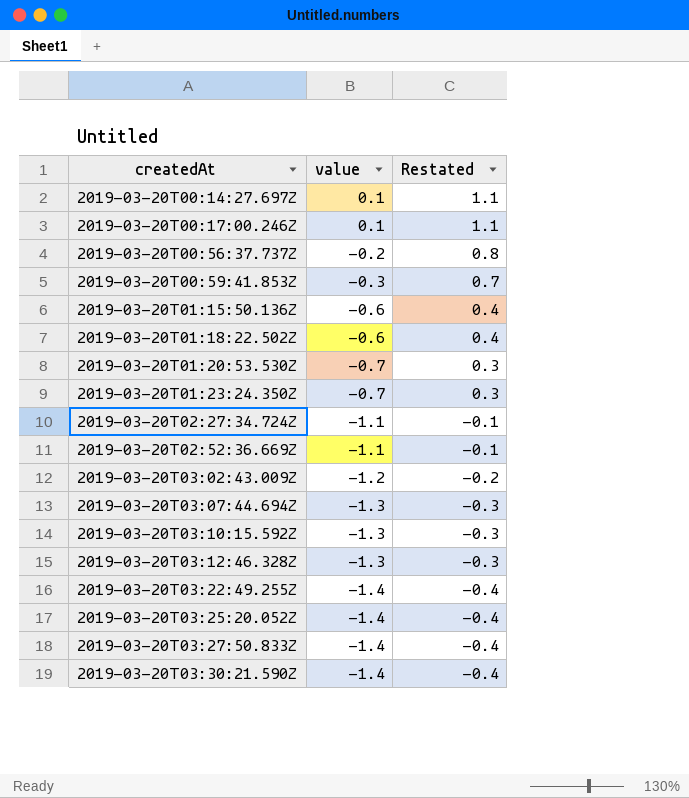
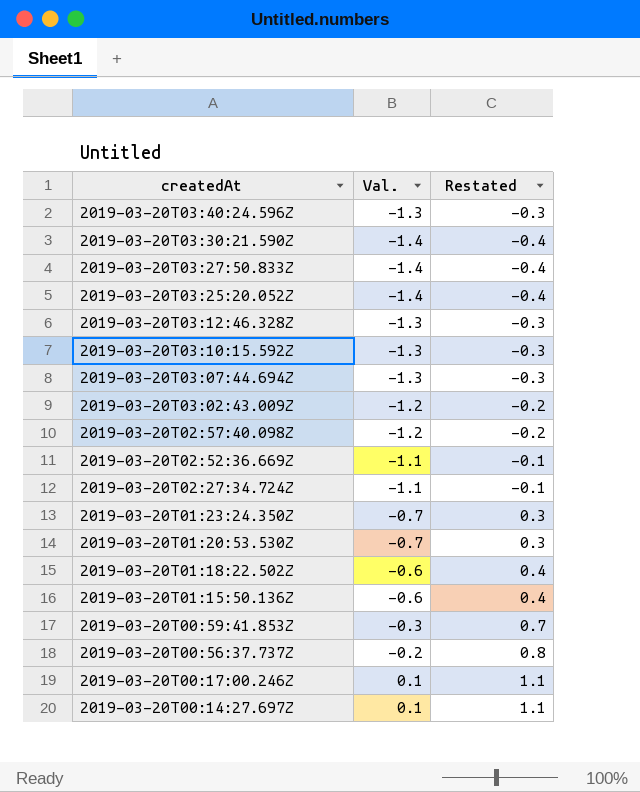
row order: createdAt ascending -> createdAt descending
column name: value -> Val.
row 2019-03-20T03:22:49.255Z: -1.4 | -0.4 -> none
row 2019-03-20T03:40:24.596Z: none -> -1.3 | -0.3
row 2019-03-20T02:57:40.098Z: none -> -1.2 | -0.2

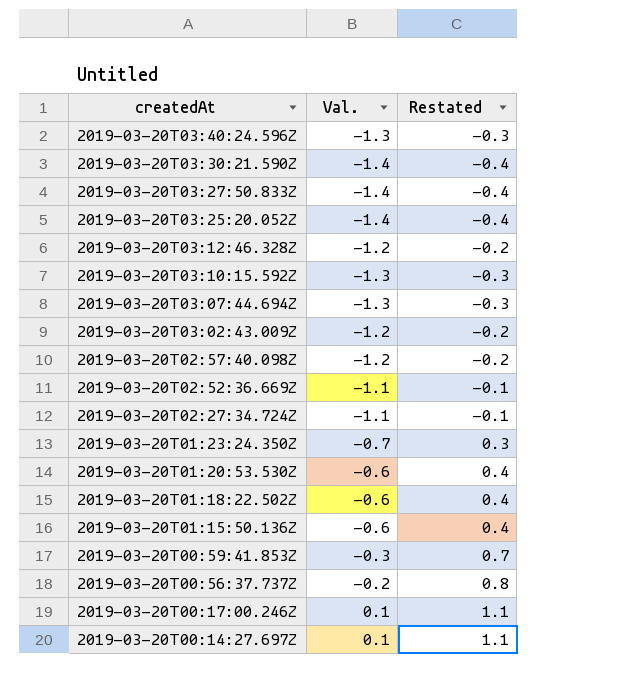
2019-03-20T03:12:46.328Z | Val.: -1.3 -> -1.2
2019-03-20T03:12:46.328Z | Restated: -0.3 -> -0.2
2019-03-20T01:20:53.530Z | Val.: -0.7 -> -0.6
2019-03-20T01:20:53.530Z | Restated: 0.3 -> 0.4

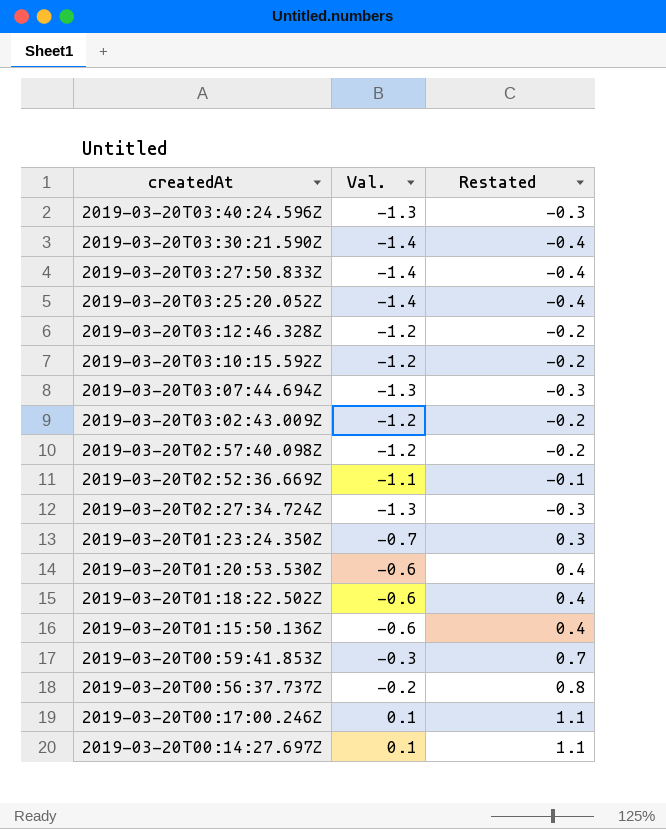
2019-03-20T03:10:15.592Z | Val.: -1.3 -> -1.2
2019-03-20T03:10:15.592Z | Restated: -0.3 -> -0.2
2019-03-20T02:27:34.724Z | Val.: -1.1 -> -1.3
2019-03-20T02:27:34.724Z | Restated: -0.1 -> -0.3

